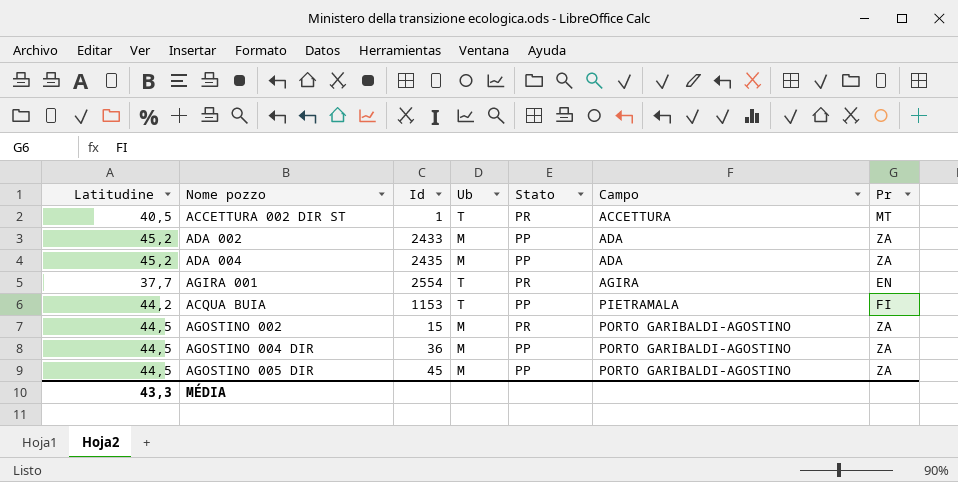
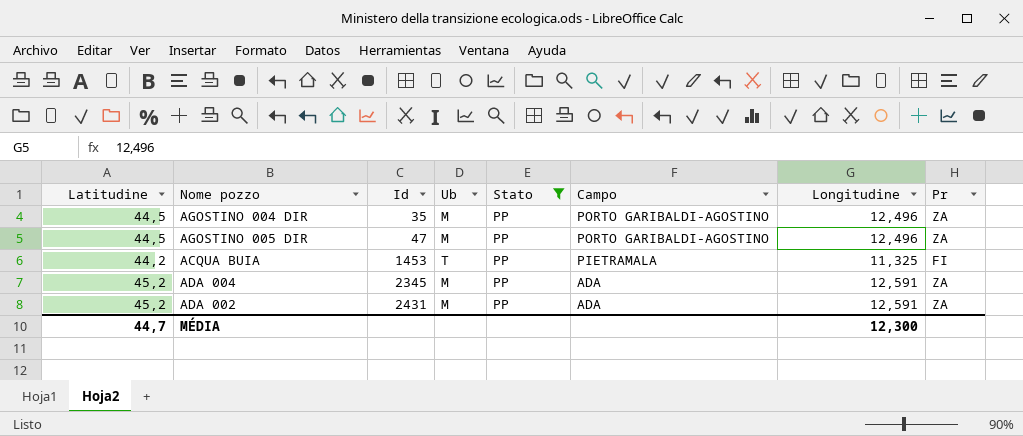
filter: none -> Stato = PP
row order: Campo ascending -> Id ascending
column Longitudine | position: none -> 7
AGOSTINO 004 DIR | Id: 36 -> 35
AGOSTINO 005 DIR | Id: 45 -> 47
ACQUA BUIA | Id: 1153 -> 1453
ADA 004 | Id: 2435 -> 2345
ADA 002 | Id: 2433 -> 2431
MÉDIA | Latitudine: 43,3 -> 44,7

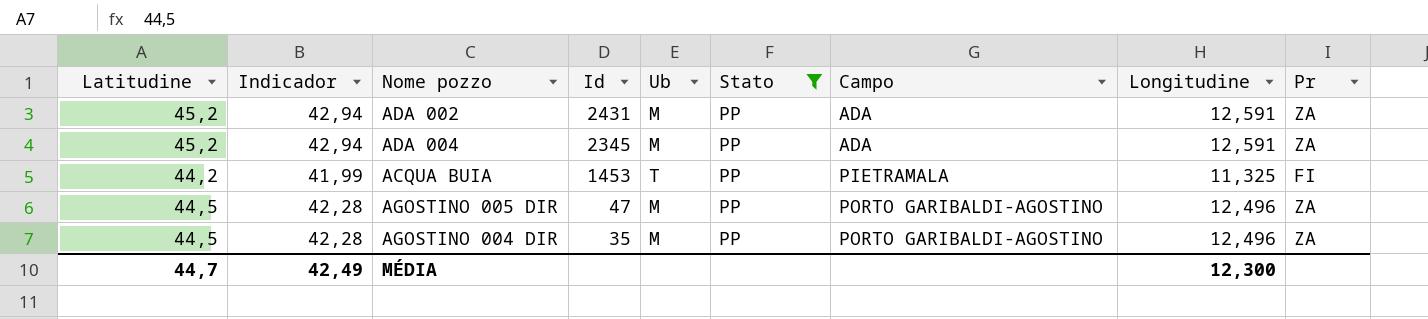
row order: Id ascending -> Id descending
column Indicador | formula: none -> [Latitudine] * 0,95

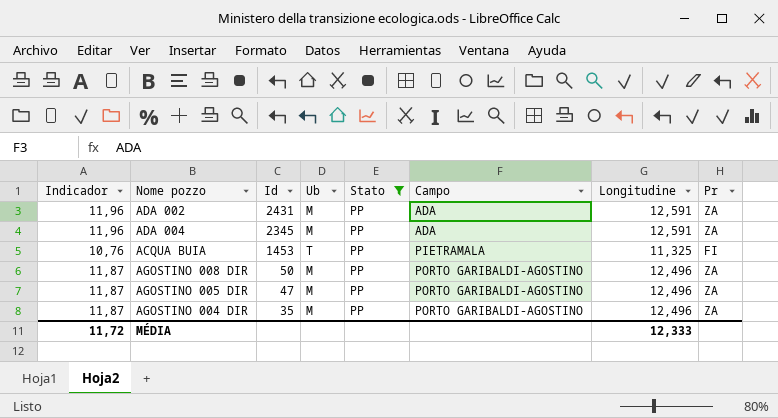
column Latitudine | position: 1 -> none
column Indicador | formula: [Latitudine] * 0,95 -> [Longitudine] * 0,95
row AGOSTINO 008 DIR: none -> 11,87 | 50 | M | PP | PORTO GARIBALDI-AGOSTINO | 12,496 | ZA
MÉDIA | Indicador: 42,49 -> 11,72
MÉDIA | Longitudine: 12,300 -> 12,333

